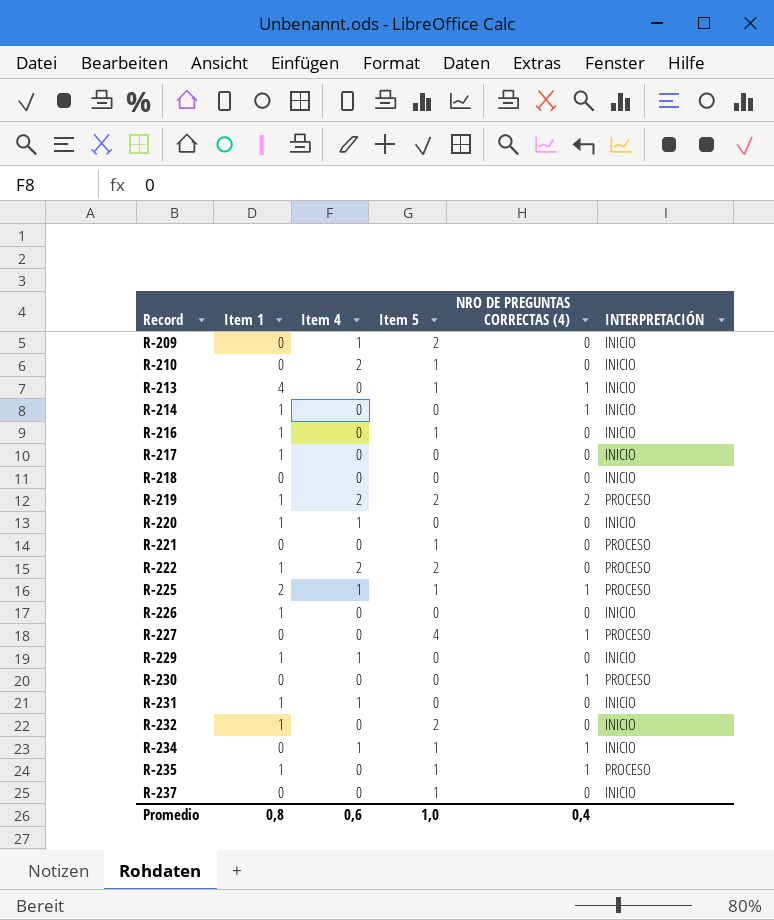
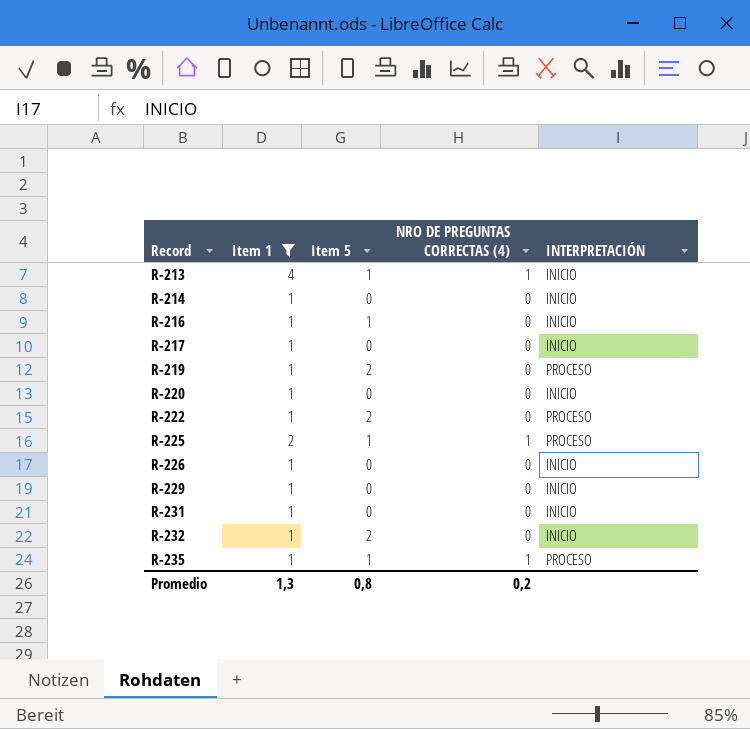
filter: none -> Item 1 != 0
column Item 4 | position: 3 -> none
R-214 | NRO DE PREGUNTAS CORRECTAS (4): 1 -> 0
R-219 | NRO DE PREGUNTAS CORRECTAS (4): 2 -> 0
Promedio | Item 1: 0,8 -> 1,3
Promedio | Item 5: 1,0 -> 0,8
Promedio | NRO DE PREGUNTAS CORRECTAS (4): 0,4 -> 0,2

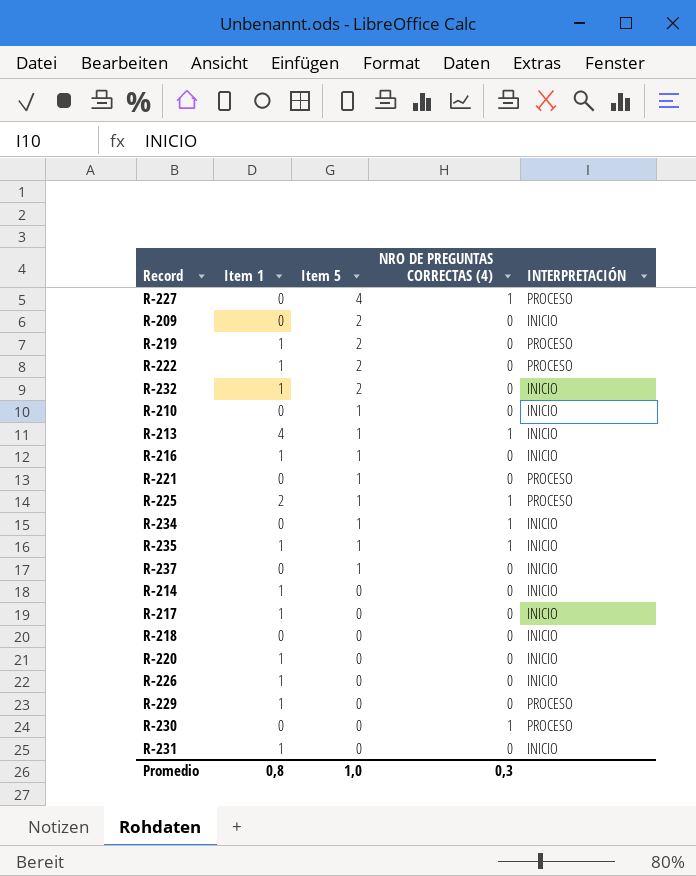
filter: Item 1 != 0 -> none
row order: Record ascending -> Item 5 descending
R-235 | INTERPRETACIÓN: PROCESO -> INICIO
R-229 | INTERPRETACIÓN: INICIO -> PROCESO
Promedio | Item 1: 1,3 -> 0,8
Promedio | Item 5: 0,8 -> 1,0
Promedio | NRO DE PREGUNTAS CORRECTAS (4): 0,2 -> 0,3

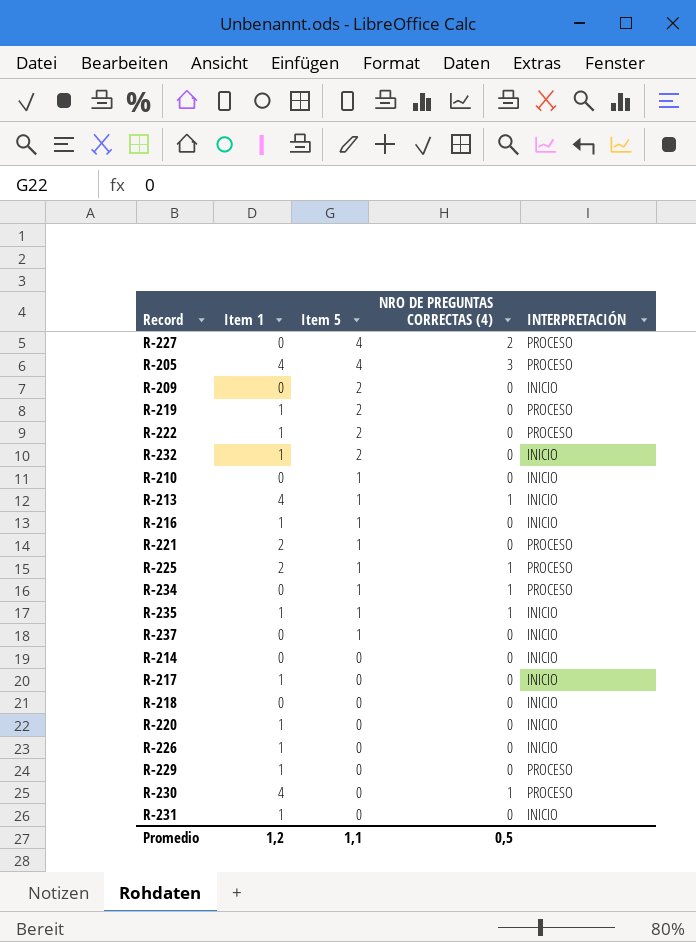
R-227 | NRO DE PREGUNTAS CORRECTAS (4): 1 -> 2
row R-205: none -> 4 | 4 | 3 | PROCESO
R-221 | Item 1: 0 -> 2
R-234 | INTERPRETACIÓN: INICIO -> PROCESO
R-214 | Item 1: 1 -> 0
R-230 | Item 1: 0 -> 4
Promedio | Item 1: 0,8 -> 1,2
Promedio | Item 5: 1,0 -> 1,1
Promedio | NRO DE PREGUNTAS CORRECTAS (4): 0,3 -> 0,5

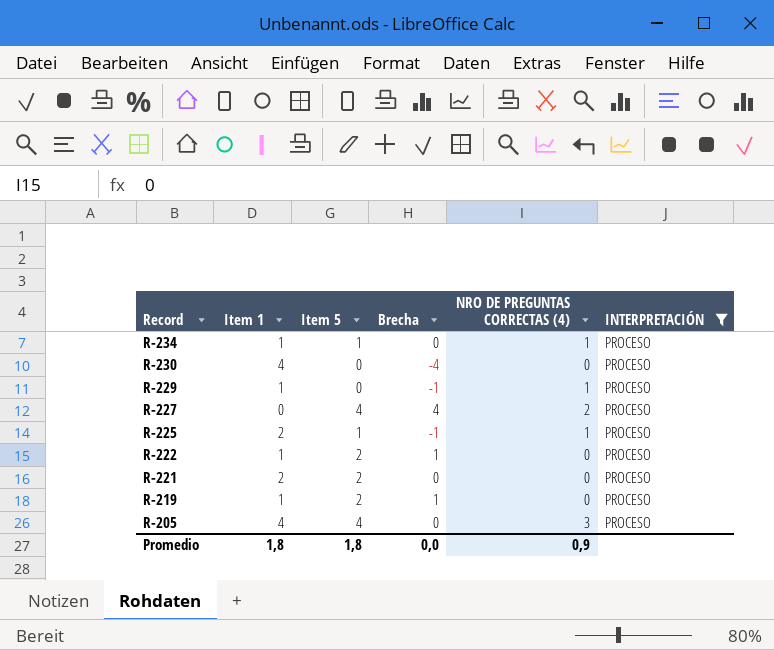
filter: none -> INTERPRETACIÓN = PROCESO
row order: Item 5 descending -> Record descending
column Brecha | formula: none -> [Item 5] - [Item 1]
R-234 | Item 1: 0 -> 1
R-230 | NRO DE PREGUNTAS CORRECTAS (4): 1 -> 0
R-229 | NRO DE PREGUNTAS CORRECTAS (4): 0 -> 1
R-221 | Item 5: 1 -> 2
Promedio | Item 1: 1,2 -> 1,8
Promedio | Item 5: 1,1 -> 1,8
Promedio | NRO DE PREGUNTAS CORRECTAS (4): 0,5 -> 0,9

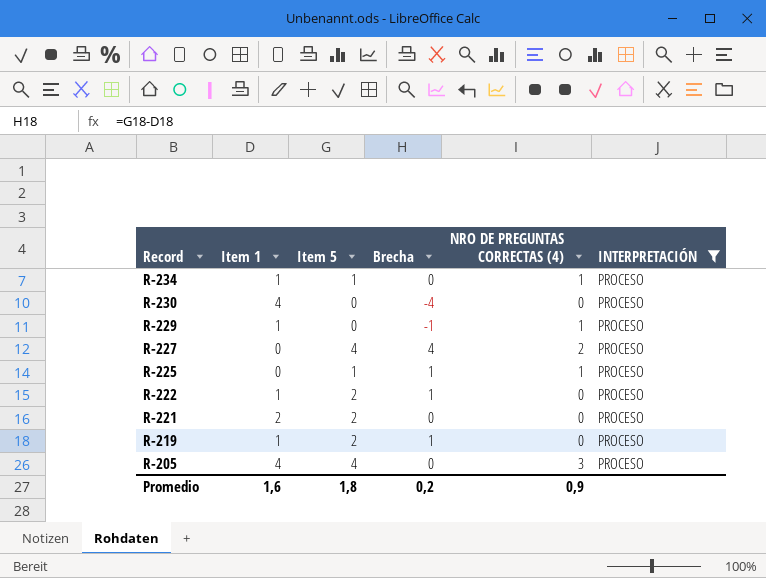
R-225 | Item 1: 2 -> 0
R-225 | Brecha: -1 -> 1
Promedio | Item 1: 1,8 -> 1,6
Promedio | Brecha: 0,0 -> 0,2

